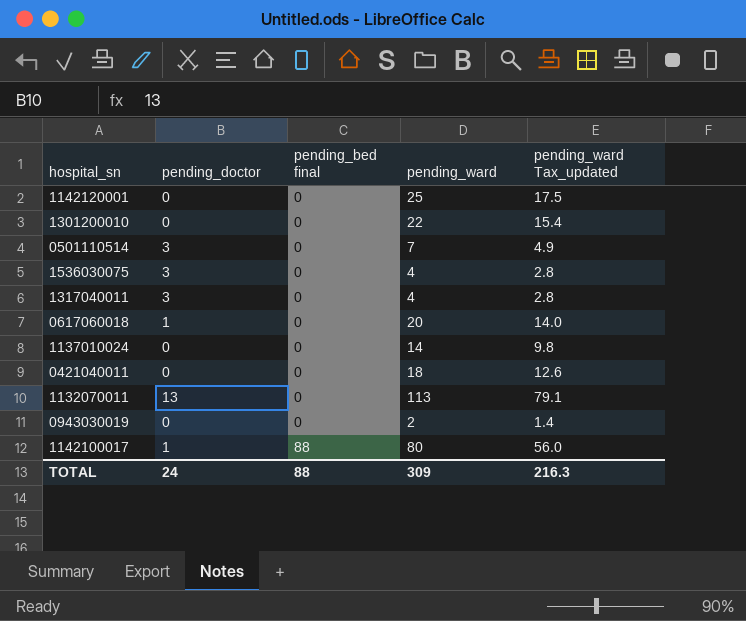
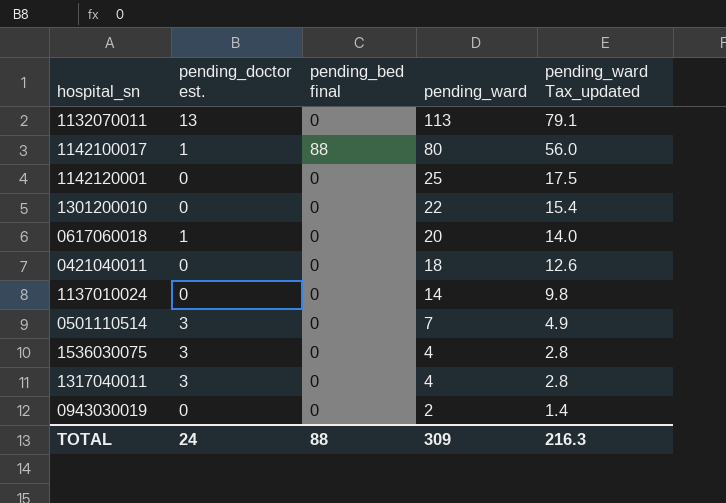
row order: pending_bed final ascending -> pending_ward descending
column name: pending_doctor -> pending_doctor est.

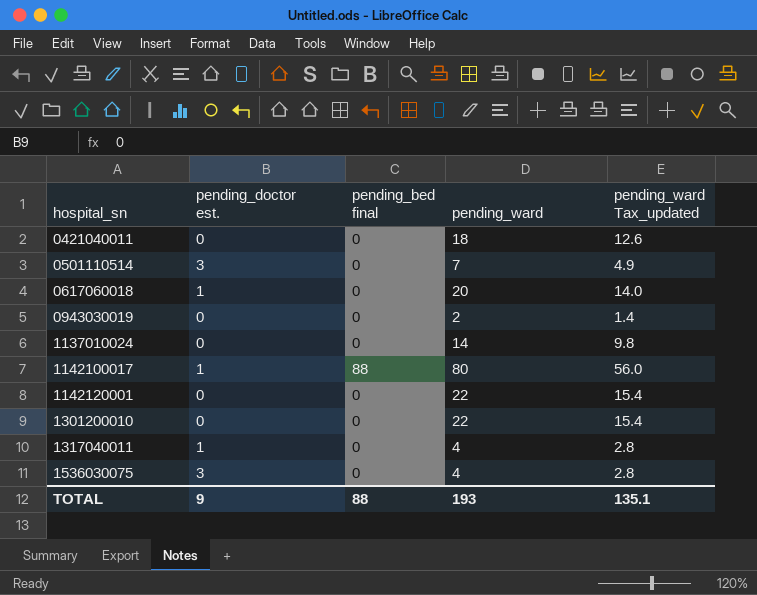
row order: pending_ward descending -> hospital_sn ascending
row 1132070011: 13 | 0 | 113 | 79.1 -> none
1142120001 | pending_ward: 25 -> 22
1142120001 | pending_ward Tax_updated: 17.5 -> 15.4
1317040011 | pending_doctor est.: 3 -> 1
TOTAL | pending_doctor est.: 24 -> 9
TOTAL | pending_ward: 309 -> 193
TOTAL | pending_ward Tax_updated: 216.3 -> 135.1

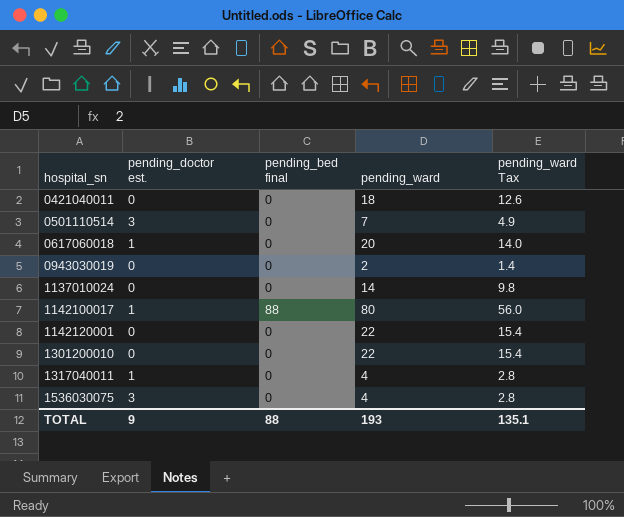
column name: pending_ward Tax_updated -> pending_ward Tax

